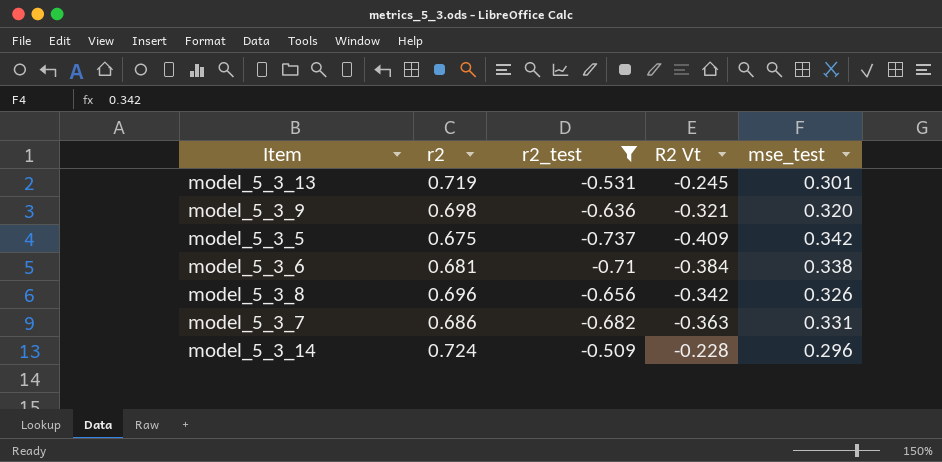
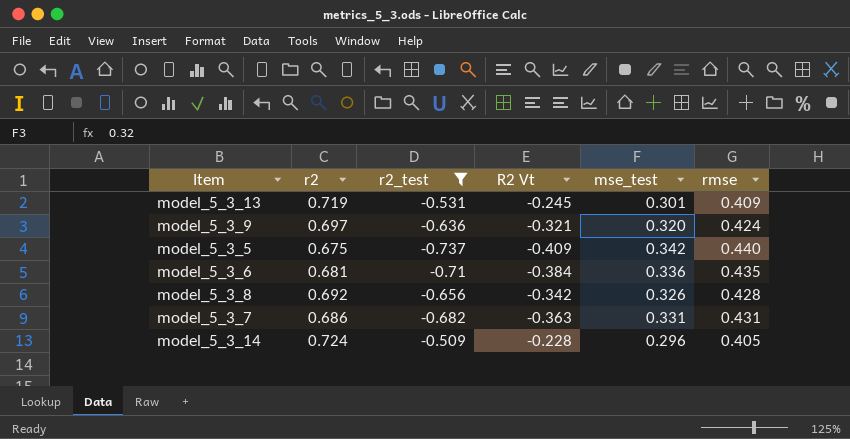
column rmse | position: none -> 6
model_5_3_9 | r2: 0.698 -> 0.697
model_5_3_6 | mse_test: 0.338 -> 0.336
model_5_3_8 | r2: 0.696 -> 0.692

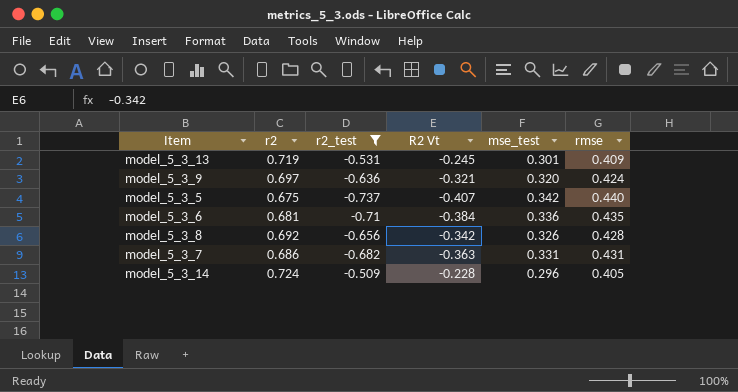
model_5_3_5 | R2 Vt: -0.409 -> -0.407

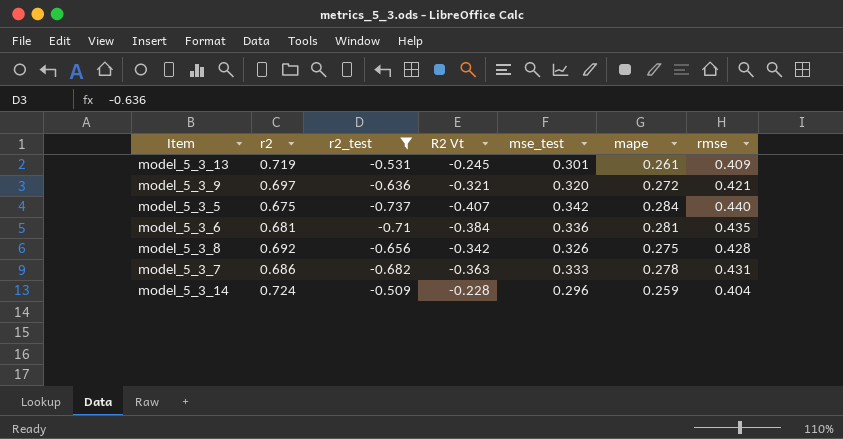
column mape | position: none -> 6
model_5_3_9 | rmse: 0.424 -> 0.421
model_5_3_7 | mse_test: 0.331 -> 0.333
model_5_3_14 | rmse: 0.405 -> 0.404

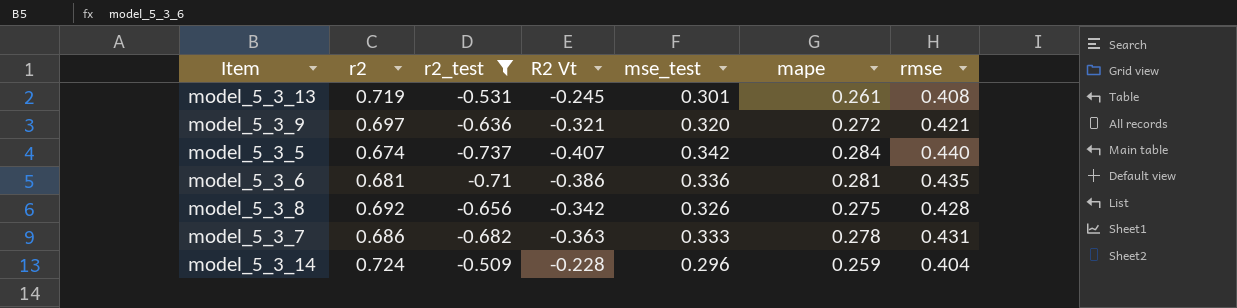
model_5_3_13 | rmse: 0.409 -> 0.408
model_5_3_5 | r2: 0.675 -> 0.674
model_5_3_6 | R2 Vt: -0.384 -> -0.386

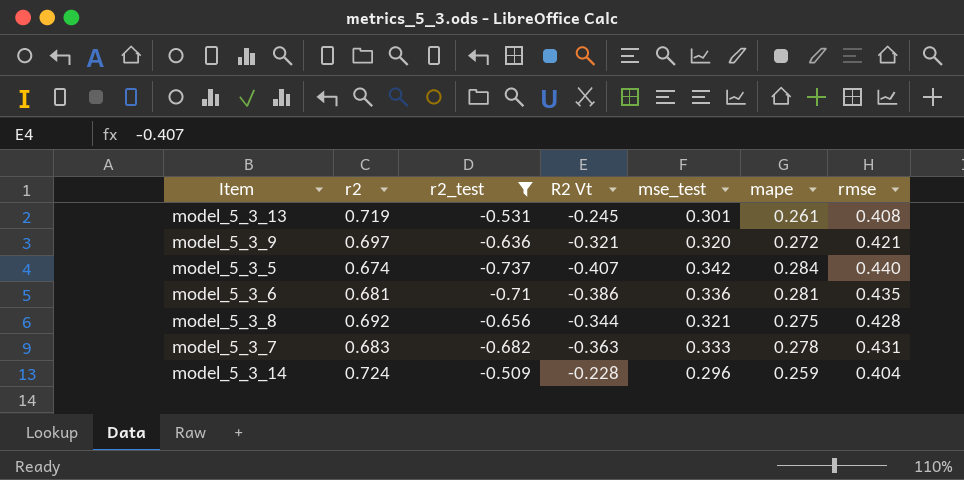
model_5_3_8 | R2 Vt: -0.342 -> -0.344
model_5_3_8 | mse_test: 0.326 -> 0.321
model_5_3_7 | r2: 0.686 -> 0.683

